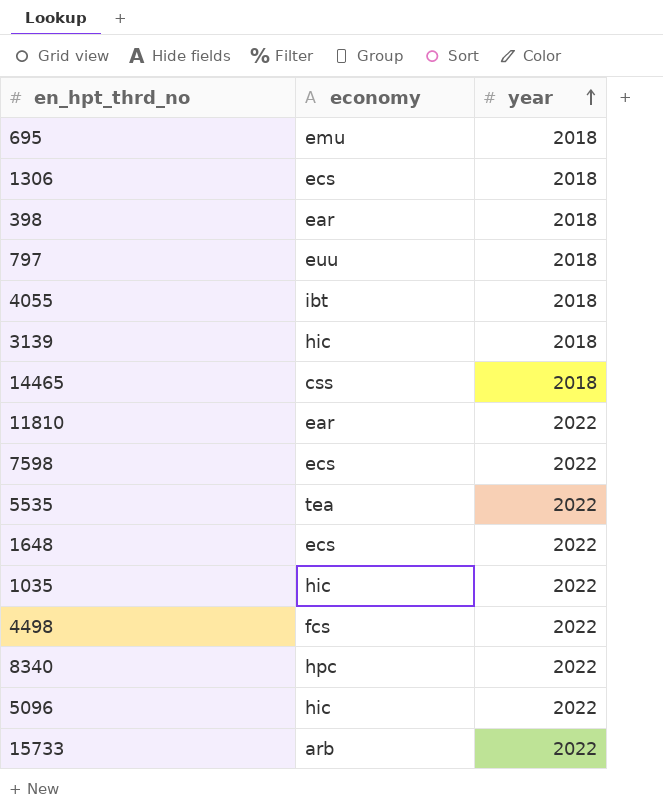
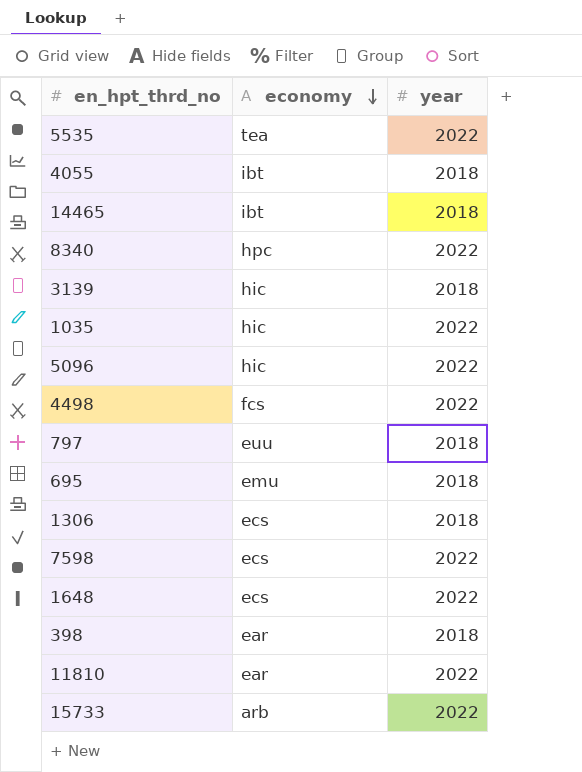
row order: year ascending -> economy descending
14465 | economy: css -> ibt

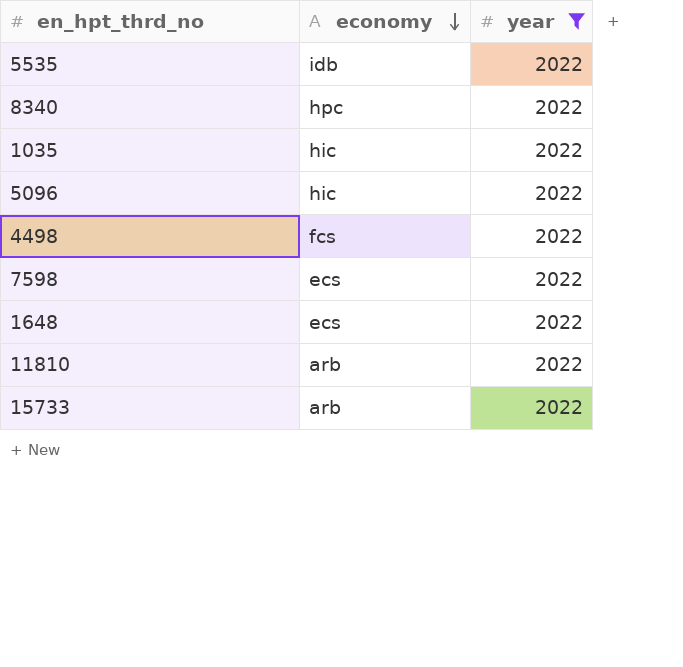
filter: none -> year = 2022
5535 | economy: tea -> idb
11810 | economy: ear -> arb

